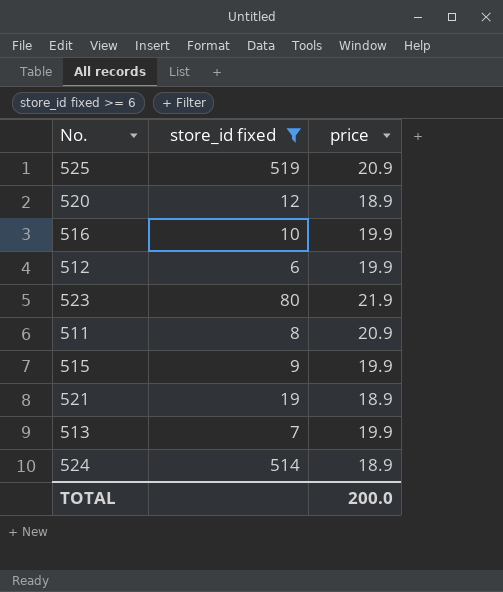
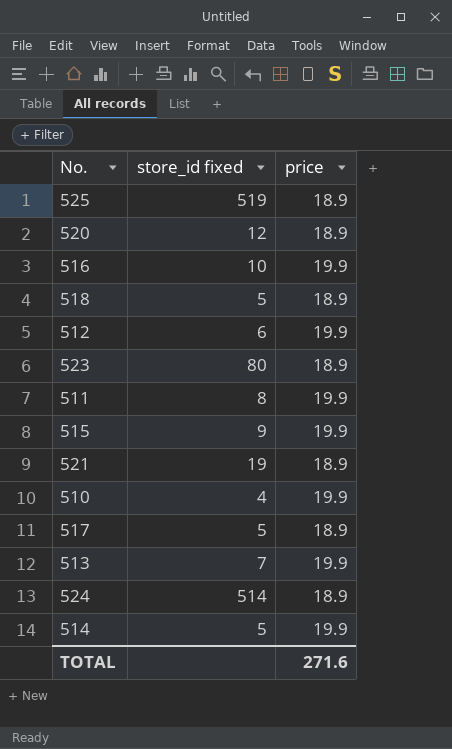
filter: store_id fixed >= 6 -> none
525 | price: 20.9 -> 18.9
523 | price: 21.9 -> 18.9
511 | price: 20.9 -> 19.9
TOTAL | price: 200.0 -> 271.6

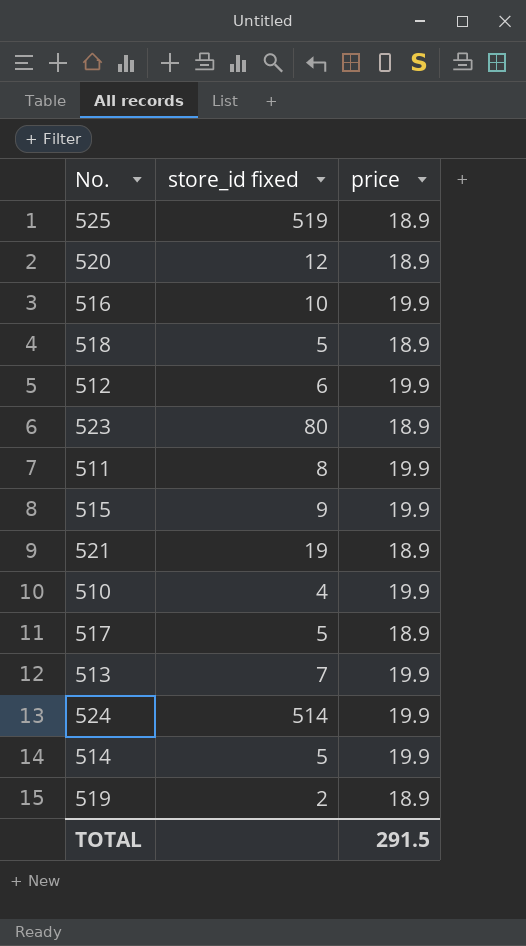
524 | price: 18.9 -> 19.9
row 519: none -> 2 | 18.9
TOTAL | price: 271.6 -> 291.5

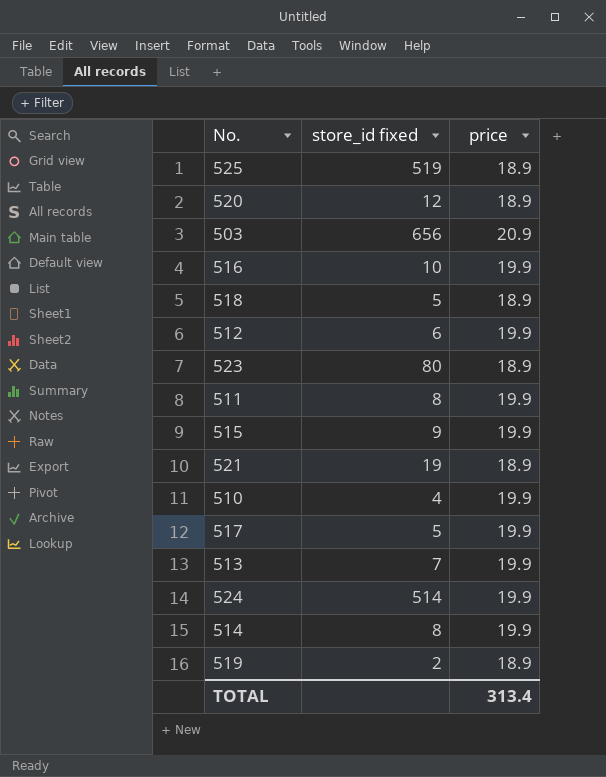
row 503: none -> 656 | 20.9
517 | price: 18.9 -> 19.9
514 | store_id fixed: 5 -> 8
TOTAL | price: 291.5 -> 313.4

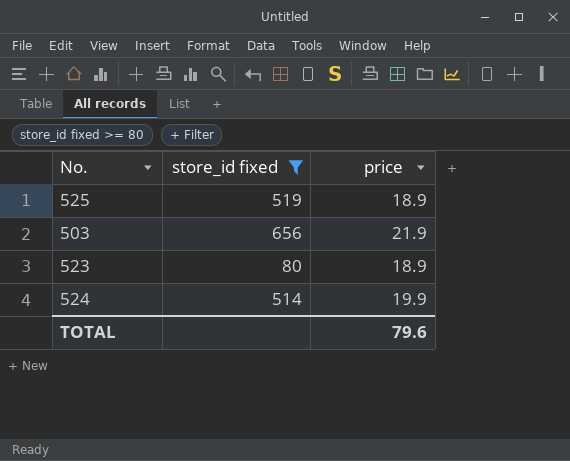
filter: none -> store_id fixed >= 80
503 | price: 20.9 -> 21.9
TOTAL | price: 313.4 -> 79.6

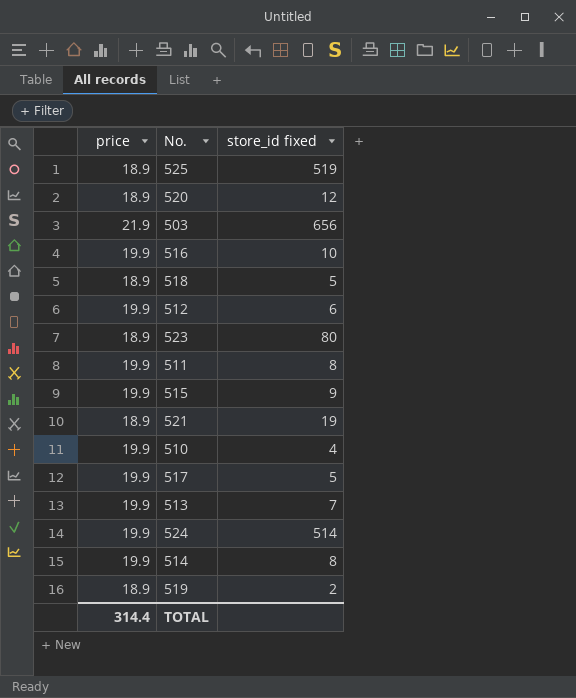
filter: store_id fixed >= 80 -> none
column price | position: 3 -> 1
TOTAL | price: 79.6 -> 314.4

